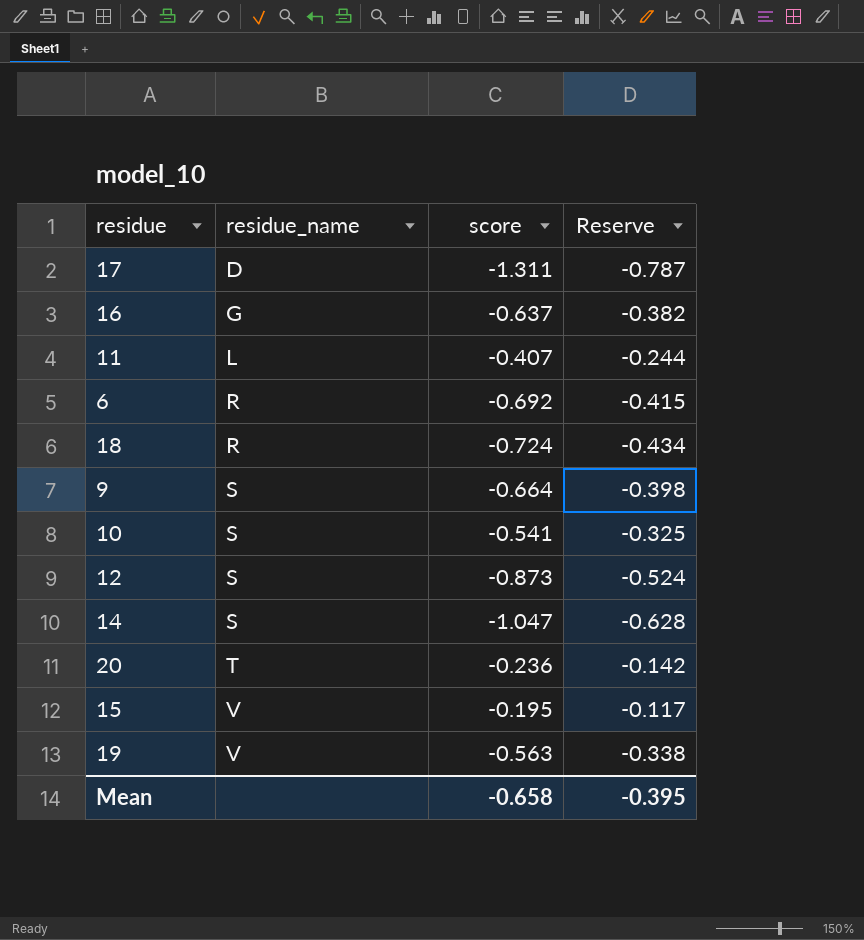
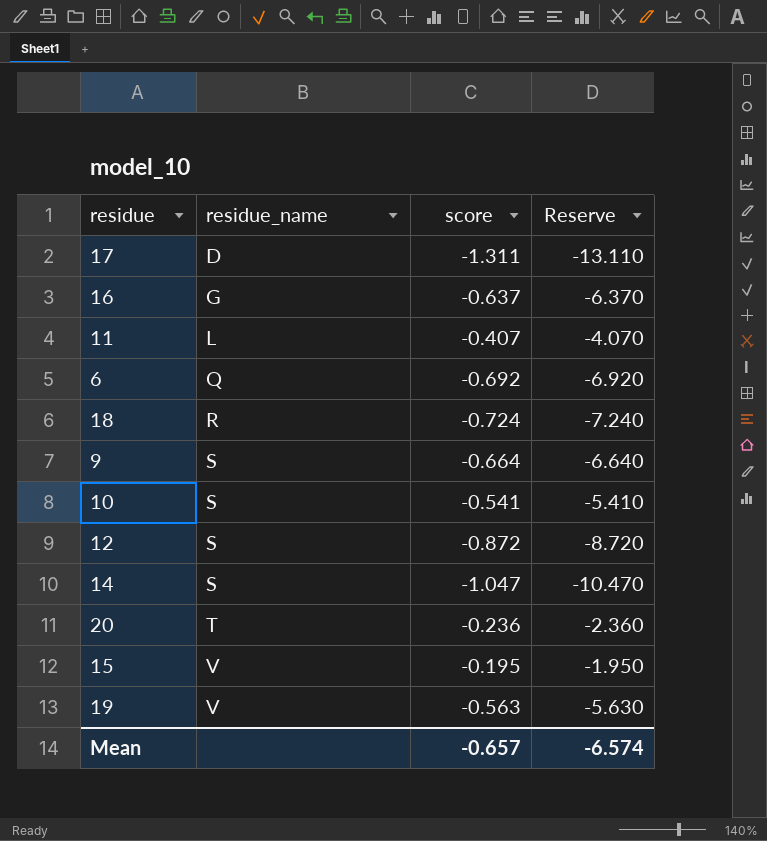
column Reserve | formula: [score] * 0.6 -> [score] * 10
6 | residue_name: R -> Q
12 | score: -0.873 -> -0.872
Mean | score: -0.658 -> -0.657
Mean | Reserve: -0.395 -> -6.574

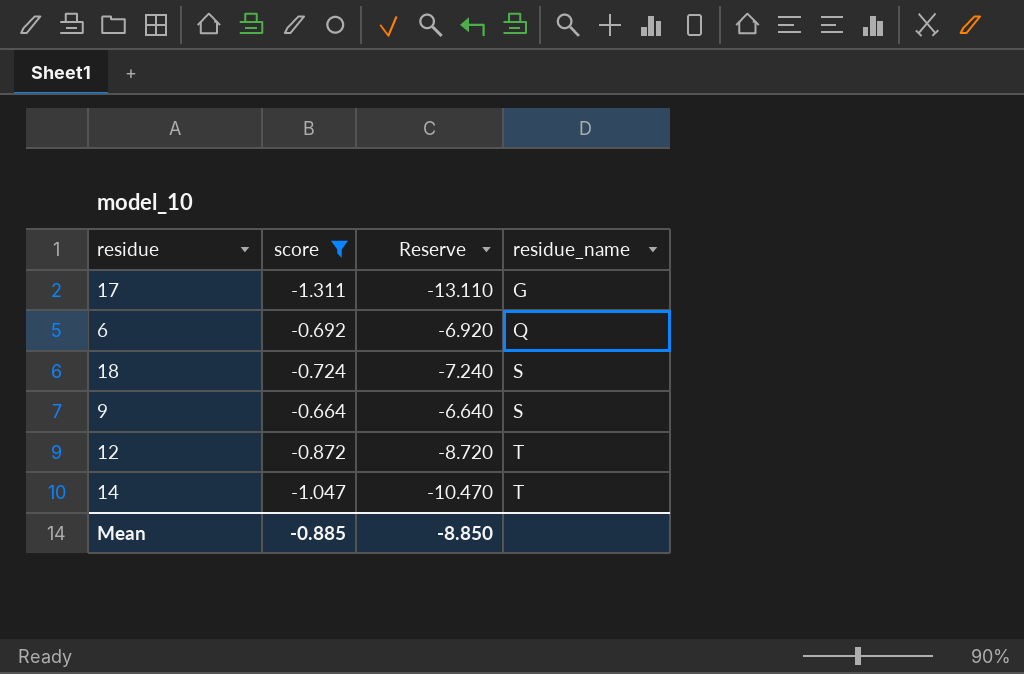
filter: none -> score <= -0.664
column residue_name | position: 2 -> 4
17 | residue_name: D -> G
18 | residue_name: R -> S
12 | residue_name: S -> T
14 | residue_name: S -> T
Mean | score: -0.657 -> -0.885
Mean | Reserve: -6.574 -> -8.850

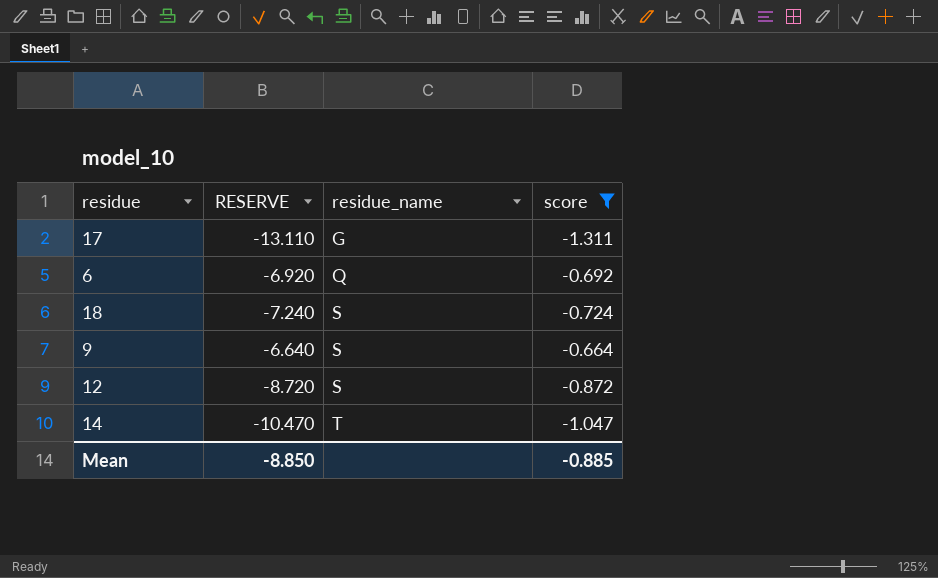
column name: Reserve -> RESERVE
column score | position: 2 -> 4
12 | residue_name: T -> S

